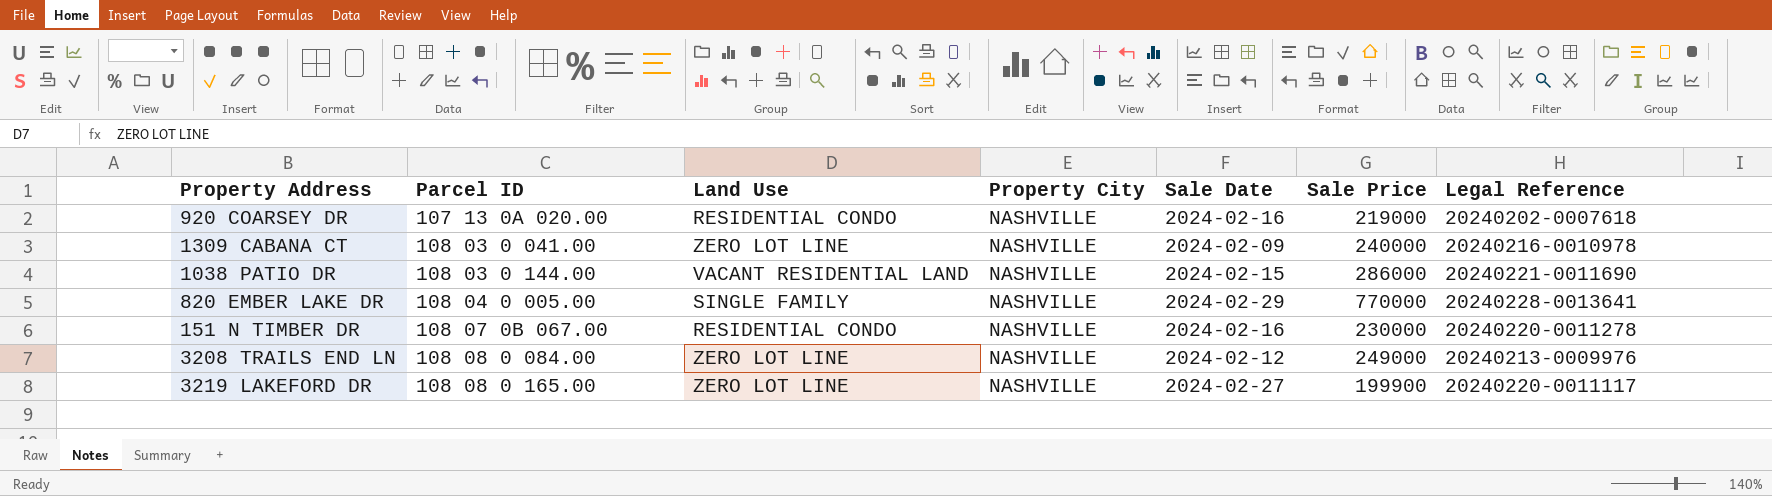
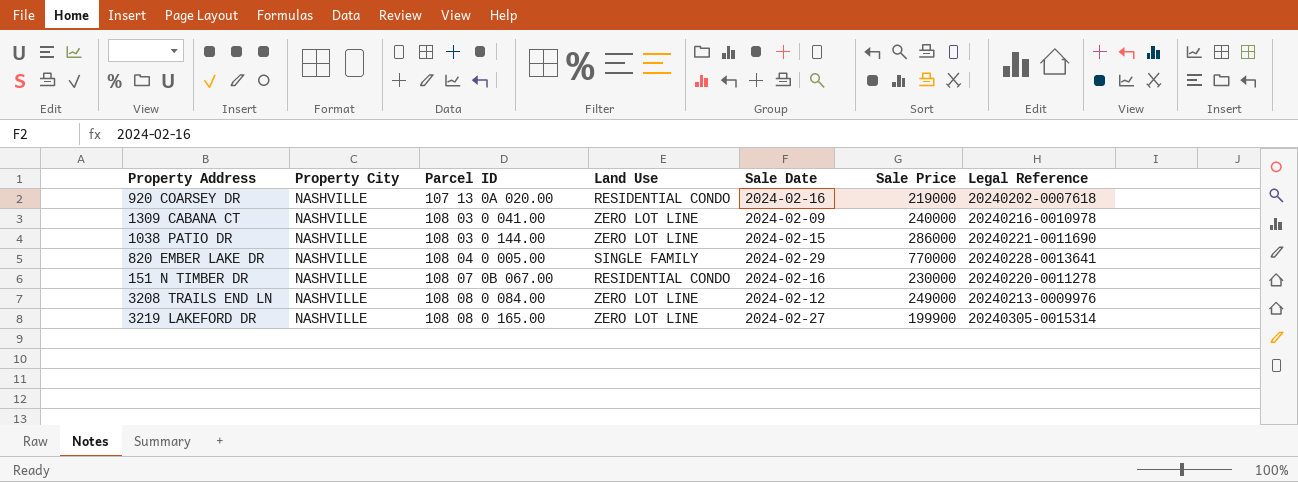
column Property City | position: 4 -> 2
1038 PATIO DR | Land Use: VACANT RESIDENTIAL LAND -> ZERO LOT LINE
3219 LAKEFORD DR | Legal Reference: 20240220-0011117 -> 20240305-0015314

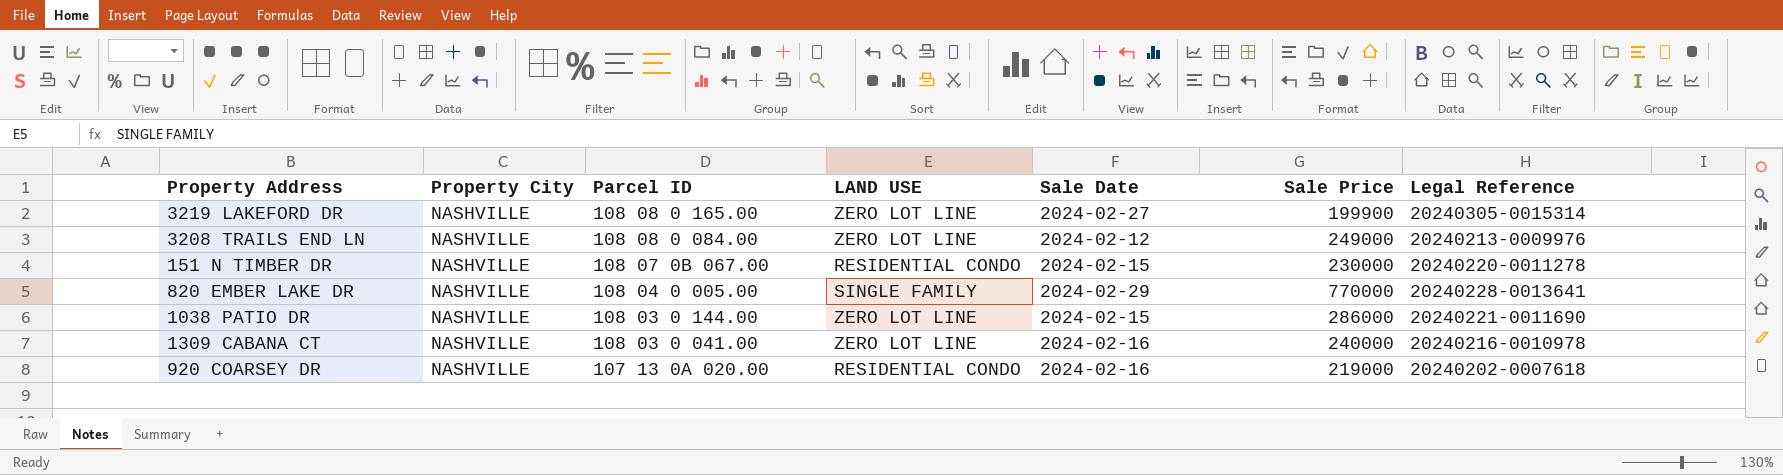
row order: Parcel ID ascending -> Parcel ID descending
column name: Land Use -> LAND USE
151 N TIMBER DR | Sale Date: 2024-02-16 -> 2024-02-15
1309 CABANA CT | Sale Date: 2024-02-09 -> 2024-02-16

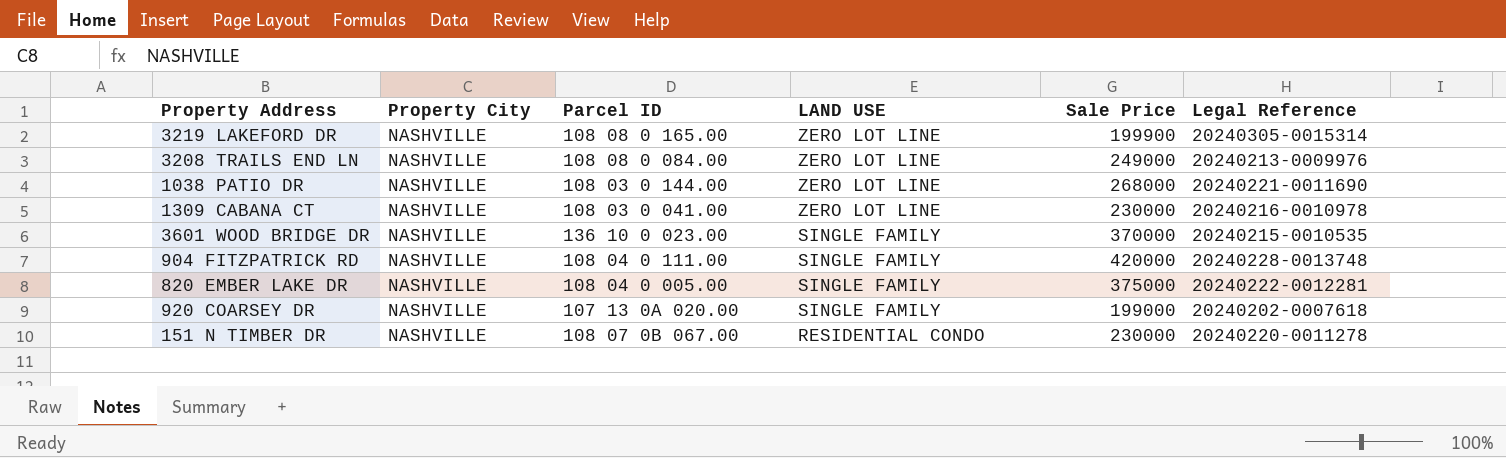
row order: Parcel ID descending -> LAND USE descending
column Sale Date | position: 5 -> none
1038 PATIO DR | Sale Price: 286000 -> 268000
1309 CABANA CT | Sale Price: 240000 -> 230000
row 3601 WOOD BRIDGE DR: none -> NASHVILLE | 136 10 0 023.00 | SINGLE FAMILY | 370000 | 20240215-0010535
row 904 FITZPATRICK RD: none -> NASHVILLE | 108 04 0 111.00 | SINGLE FAMILY | 420000 | 20240228-0013748
820 EMBER LAKE DR | Sale Price: 770000 -> 375000
820 EMBER LAKE DR | Legal Reference: 20240228-0013641 -> 20240222-0012281
920 COARSEY DR | LAND USE: RESIDENTIAL CONDO -> SINGLE FAMILY
920 COARSEY DR | Sale Price: 219000 -> 199000

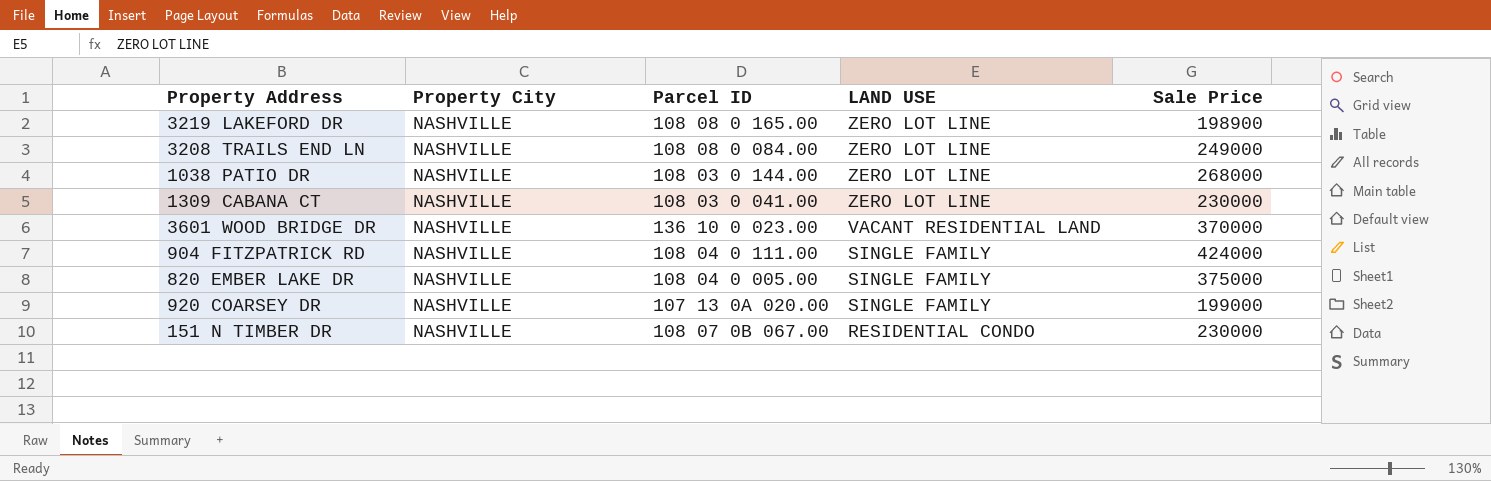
column Legal Reference | position: 6 -> none
3219 LAKEFORD DR | Sale Price: 199900 -> 198900
3601 WOOD BRIDGE DR | LAND USE: SINGLE FAMILY -> VACANT RESIDENTIAL LAND
904 FITZPATRICK RD | Sale Price: 420000 -> 424000

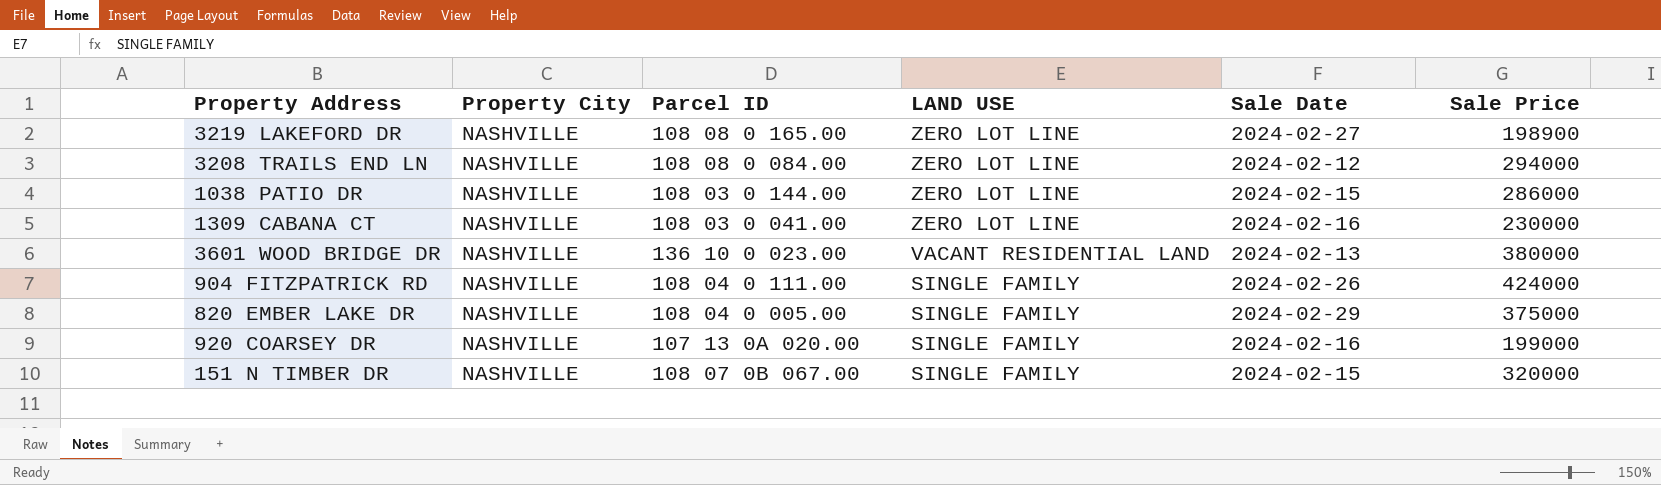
column Sale Date | position: none -> 5
3208 TRAILS END LN | Sale Price: 249000 -> 294000
1038 PATIO DR | Sale Price: 268000 -> 286000
3601 WOOD BRIDGE DR | Sale Price: 370000 -> 380000
151 N TIMBER DR | LAND USE: RESIDENTIAL CONDO -> SINGLE FAMILY
151 N TIMBER DR | Sale Price: 230000 -> 320000

